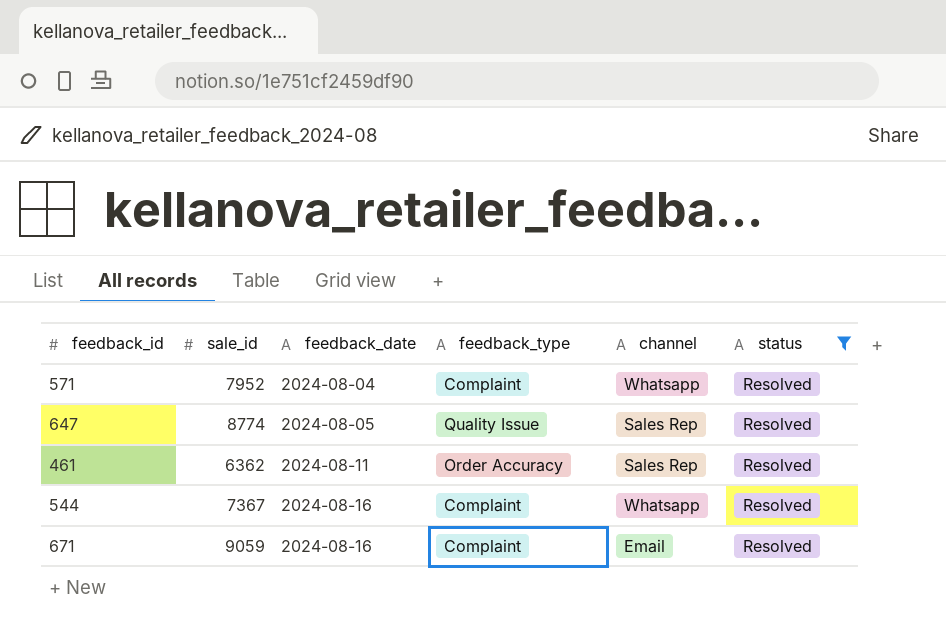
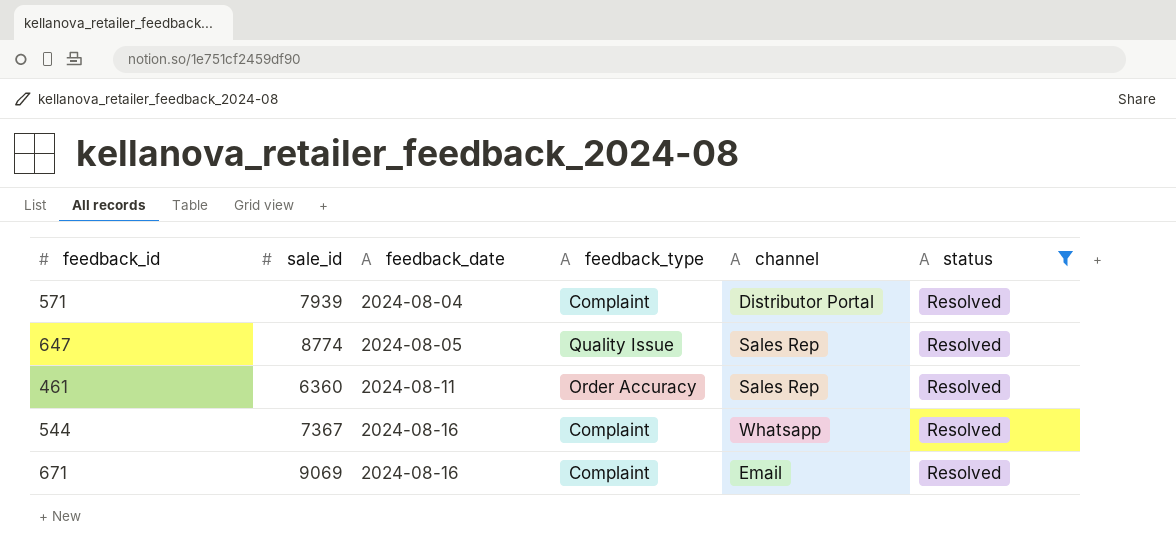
571 | sale_id: 7952 -> 7939
571 | channel: Whatsapp -> Distributor Portal
461 | sale_id: 6362 -> 6360
671 | sale_id: 9059 -> 9069

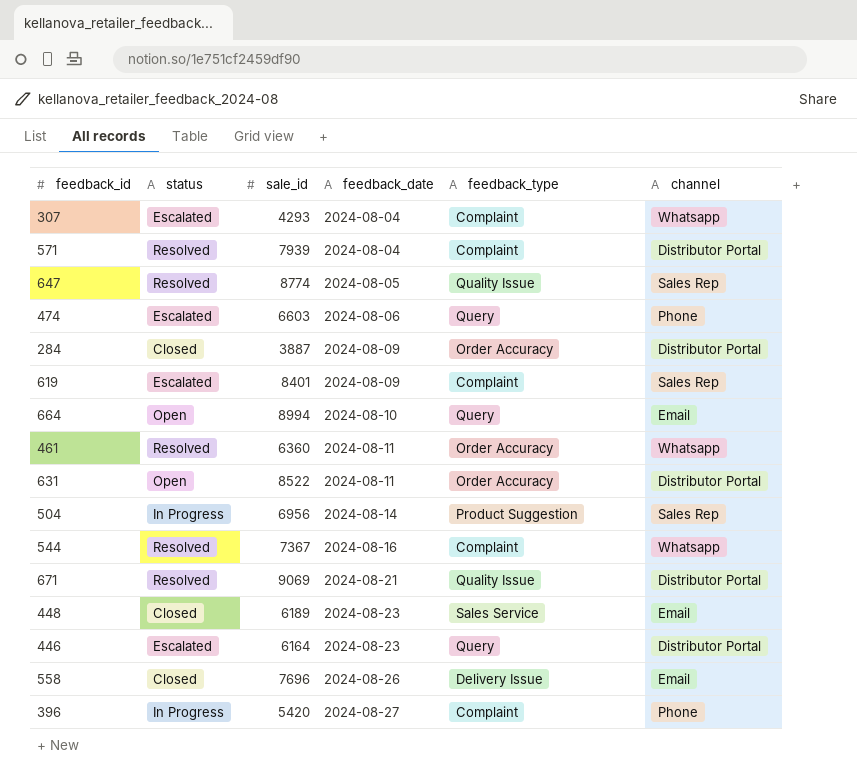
filter: status = Resolved -> none
column status | position: 6 -> 2
461 | channel: Sales Rep -> Whatsapp
671 | feedback_date: 2024-08-16 -> 2024-08-21
671 | feedback_type: Complaint -> Quality Issue
671 | channel: Email -> Distributor Portal

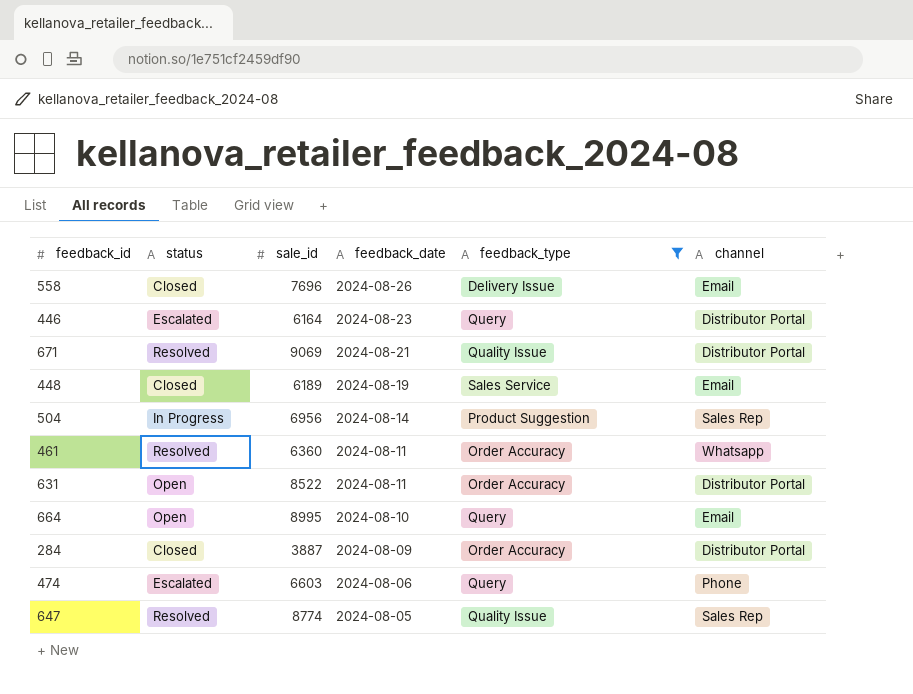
filter: none -> feedback_type != Complaint
row order: feedback_date ascending -> feedback_date descending
448 | feedback_date: 2024-08-23 -> 2024-08-19
664 | sale_id: 8994 -> 8995

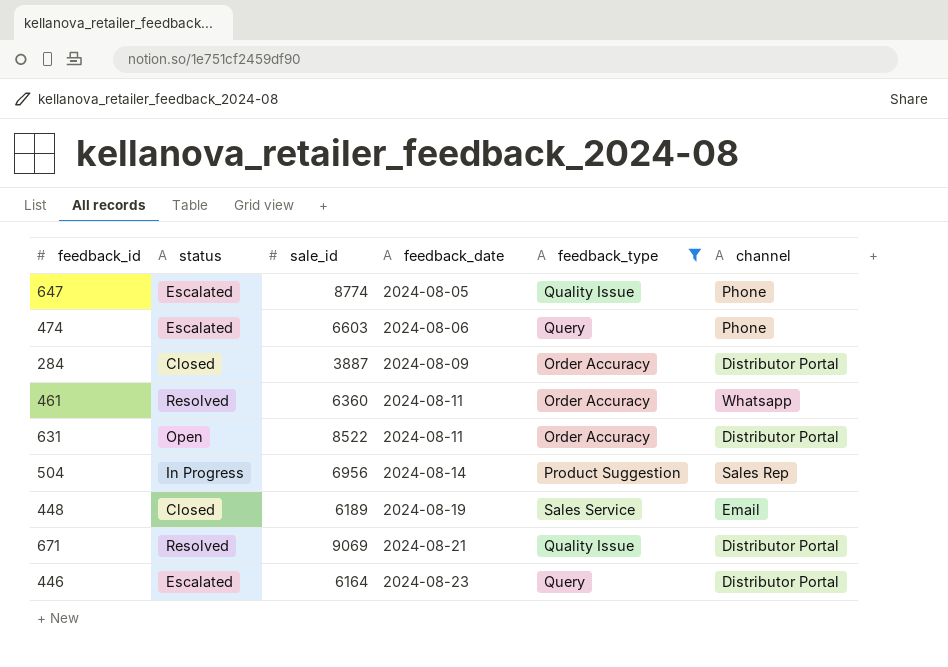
row order: feedback_date descending -> feedback_date ascending
row 558: Closed | 7696 | 2024-08-26 | Delivery Issue | Email -> none
row 664: Open | 8995 | 2024-08-10 | Query | Email -> none
647 | status: Resolved -> Escalated
647 | channel: Sales Rep -> Phone

